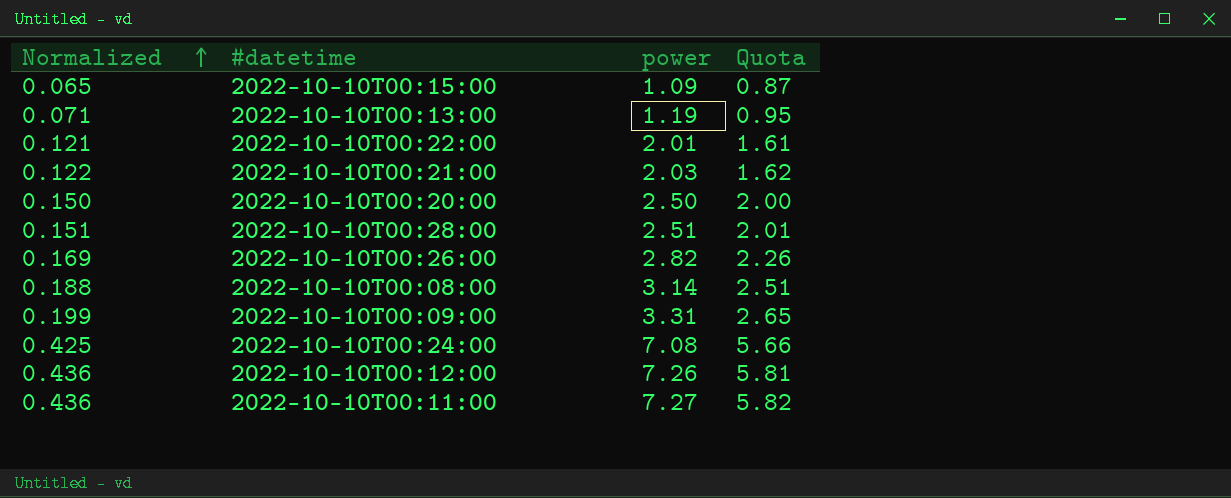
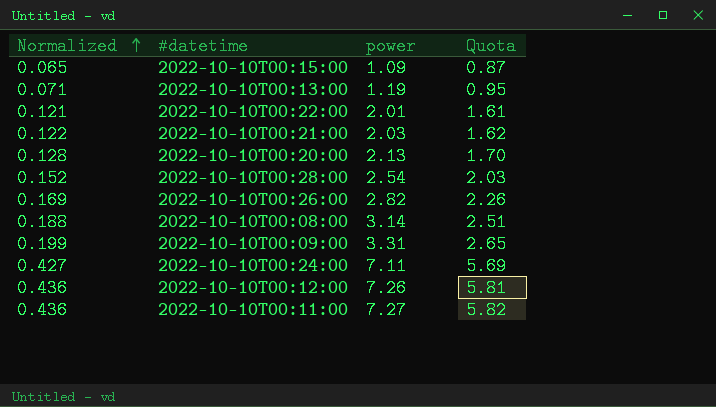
2022-10-10T00:20:00 | Normalized: 0.150 -> 0.128
2022-10-10T00:20:00 | power: 2.50 -> 2.13
2022-10-10T00:20:00 | Quota: 2.00 -> 1.70
2022-10-10T00:28:00 | Normalized: 0.151 -> 0.152
2022-10-10T00:28:00 | power: 2.51 -> 2.54
2022-10-10T00:28:00 | Quota: 2.01 -> 2.03
2022-10-10T00:24:00 | Normalized: 0.425 -> 0.427
2022-10-10T00:24:00 | power: 7.08 -> 7.11
2022-10-10T00:24:00 | Quota: 5.66 -> 5.69

